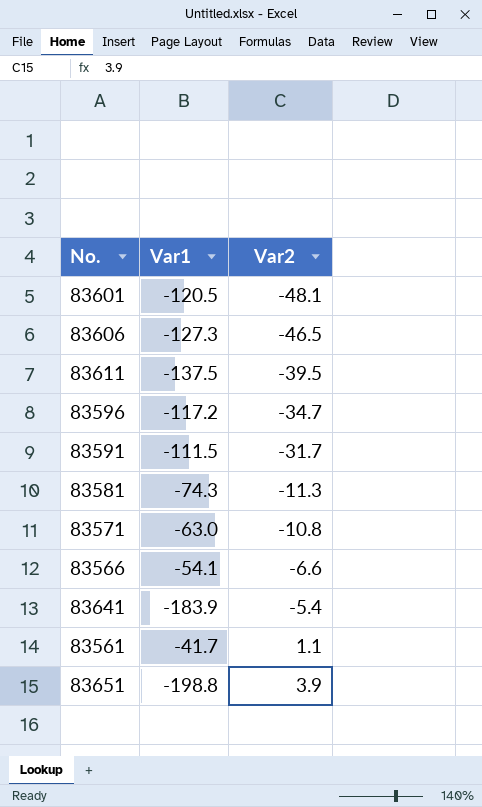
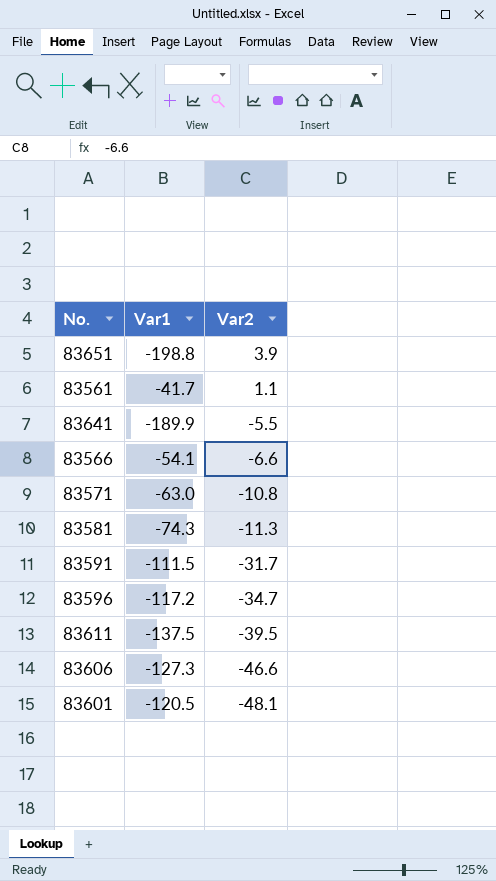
row order: Var2 ascending -> Var2 descending
83641 | Var1: -183.9 -> -189.9
83641 | Var2: -5.4 -> -5.5
83606 | Var2: -46.5 -> -46.6

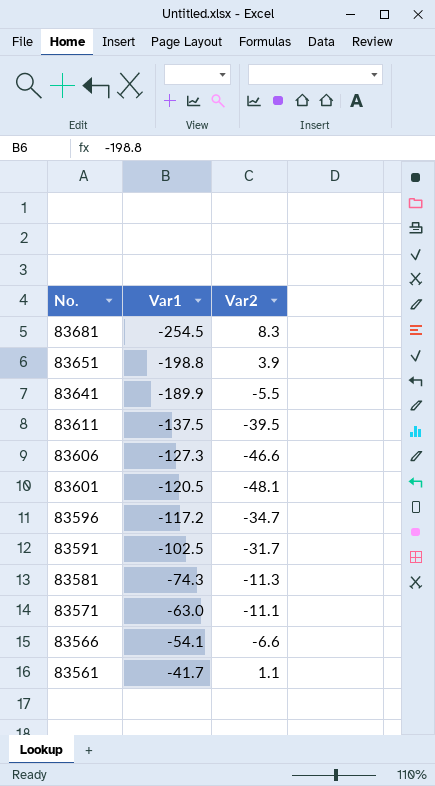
row order: Var2 descending -> No. descending
row 83681: none -> -254.5 | 8.3
83591 | Var1: -111.5 -> -102.5
83571 | Var2: -10.8 -> -11.1

